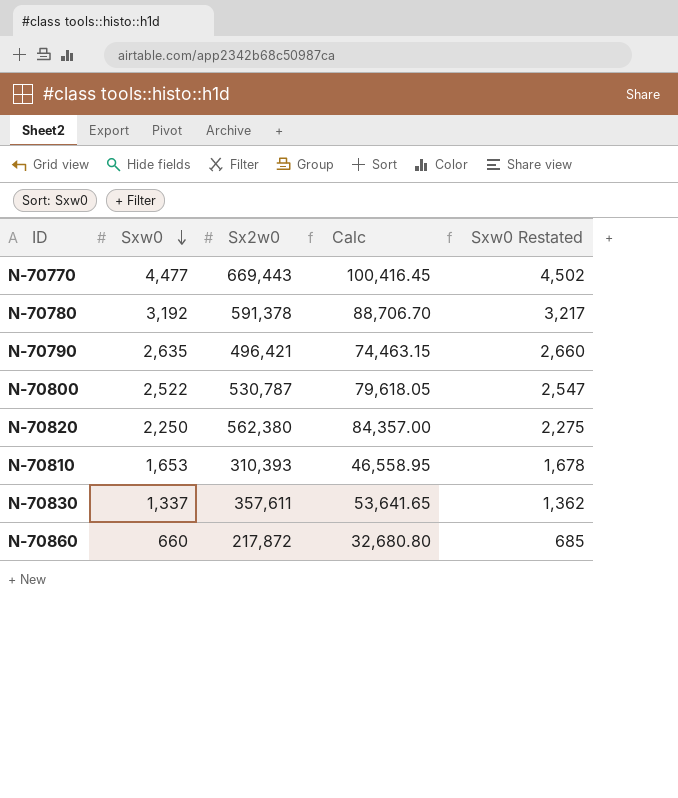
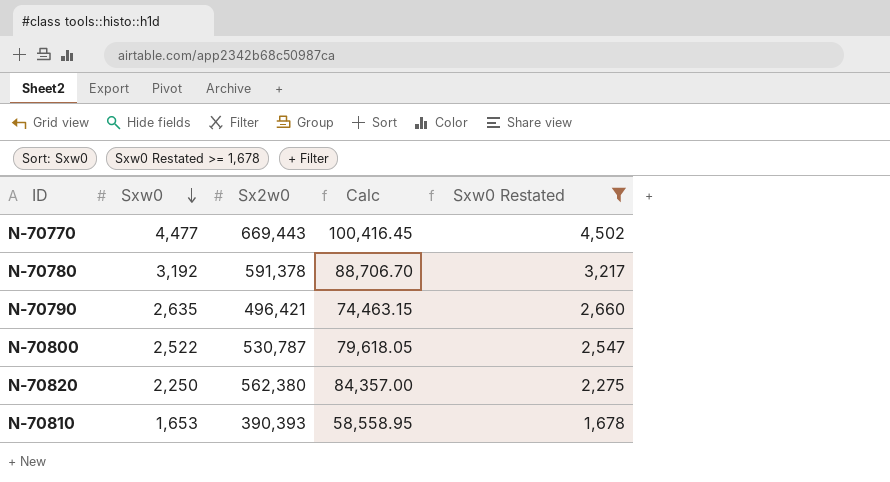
filter: none -> Sxw0 Restated >= 1,678
N-70810 | Sx2w0: 310,393 -> 390,393
N-70810 | Calc: 46,558.95 -> 58,558.95

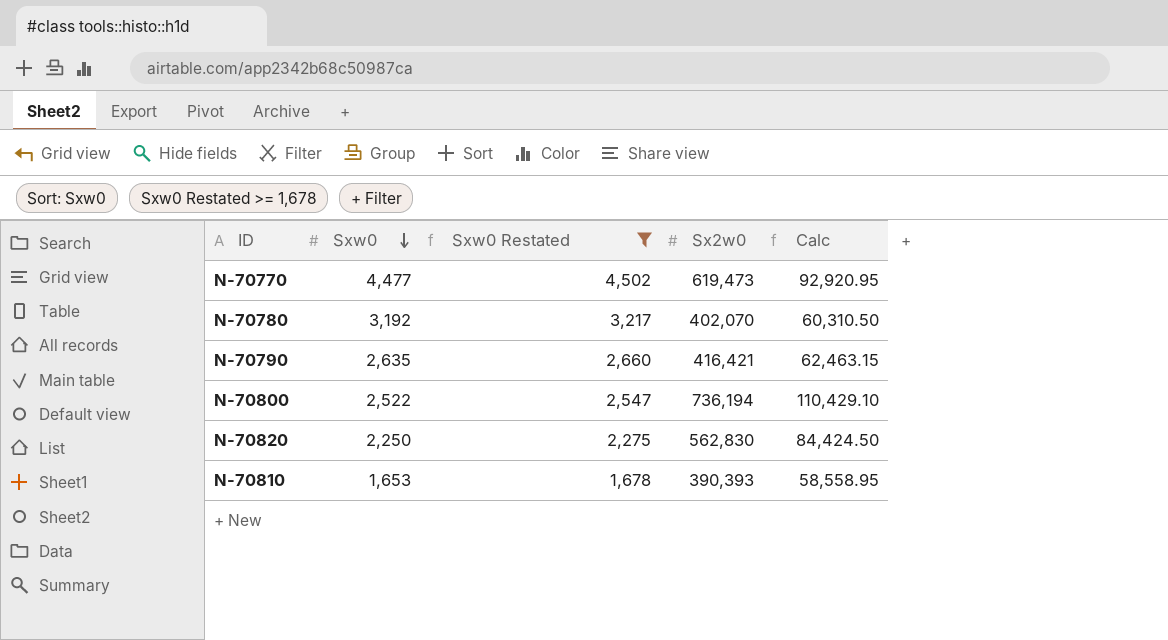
column Sxw0 Restated | position: 5 -> 3
N-70770 | Sx2w0: 669,443 -> 619,473
N-70770 | Calc: 100,416.45 -> 92,920.95
N-70780 | Sx2w0: 591,378 -> 402,070
N-70780 | Calc: 88,706.70 -> 60,310.50
N-70790 | Sx2w0: 496,421 -> 416,421
N-70790 | Calc: 74,463.15 -> 62,463.15
N-70800 | Sx2w0: 530,787 -> 736,194
N-70800 | Calc: 79,618.05 -> 110,429.10
N-70820 | Sx2w0: 562,380 -> 562,830
N-70820 | Calc: 84,357.00 -> 84,424.50

